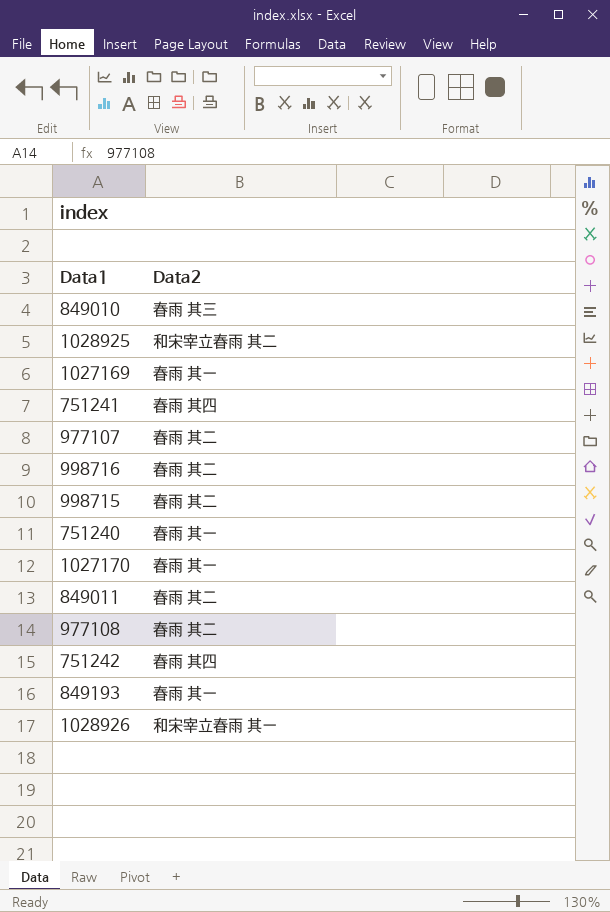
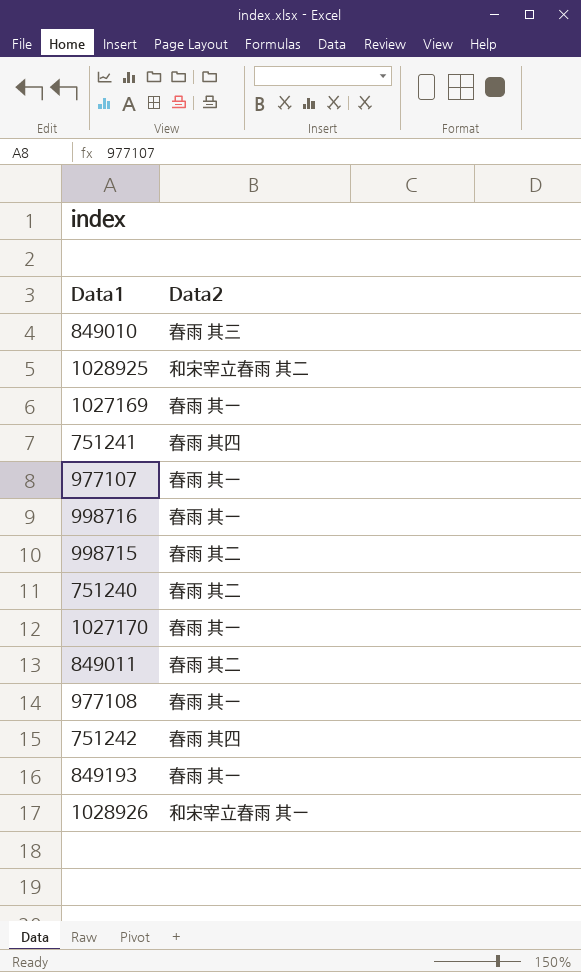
977107 | Data2: 春雨 其二 -> 春雨 其一
998716 | Data2: 春雨 其二 -> 春雨 其一
751240 | Data2: 春雨 其一 -> 春雨 其二
977108 | Data2: 春雨 其二 -> 春雨 其一

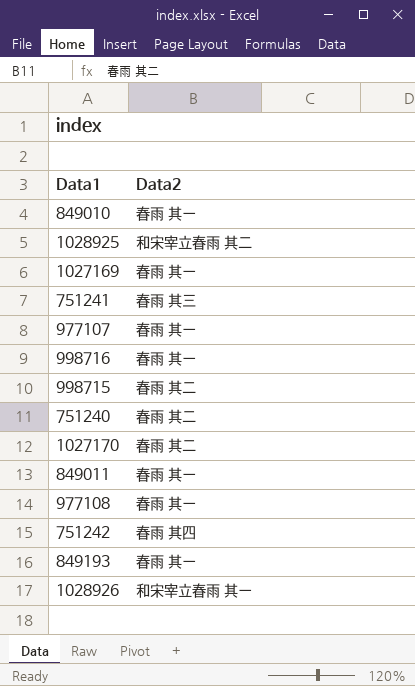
849010 | Data2: 春雨 其三 -> 春雨 其一
751241 | Data2: 春雨 其四 -> 春雨 其三
1027170 | Data2: 春雨 其一 -> 春雨 其二
849011 | Data2: 春雨 其二 -> 春雨 其一

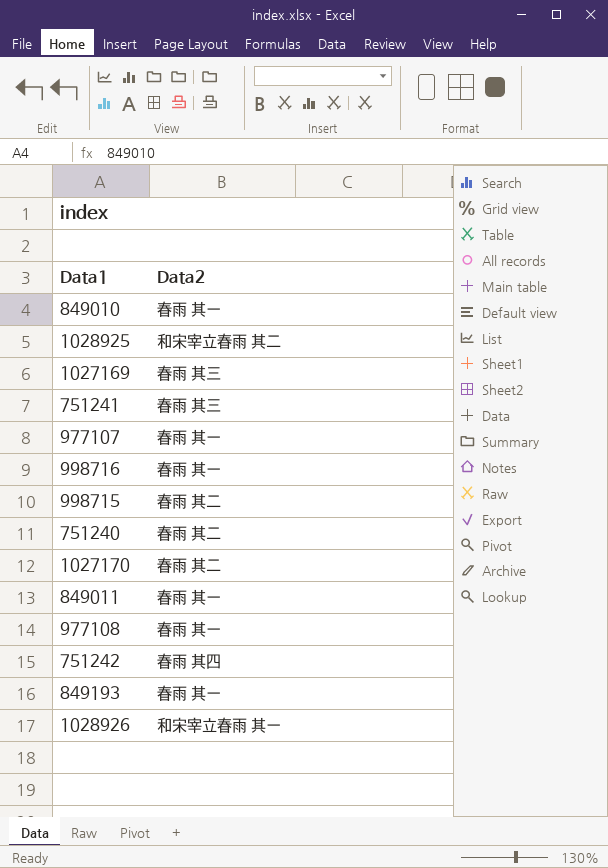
1027169 | Data2: 春雨 其一 -> 春雨 其三

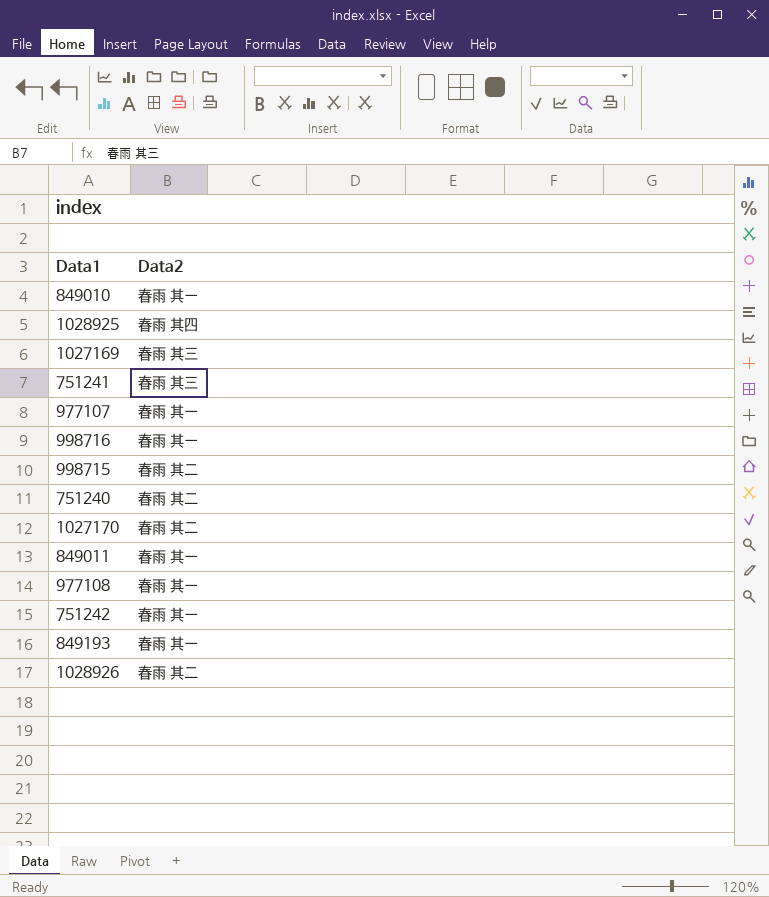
1028925 | Data2: 和宋宰立春雨 其二 -> 春雨 其四
751242 | Data2: 春雨 其四 -> 春雨 其一
1028926 | Data2: 和宋宰立春雨 其一 -> 春雨 其二

